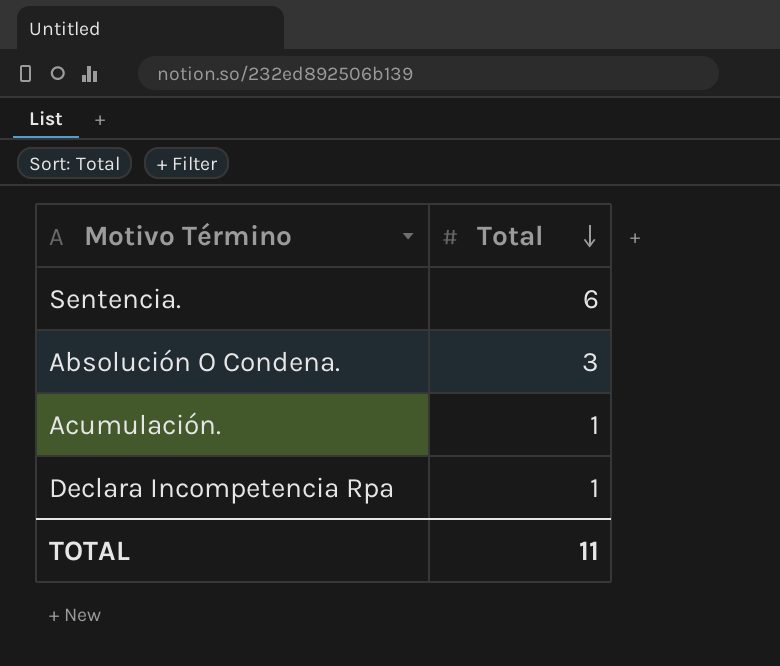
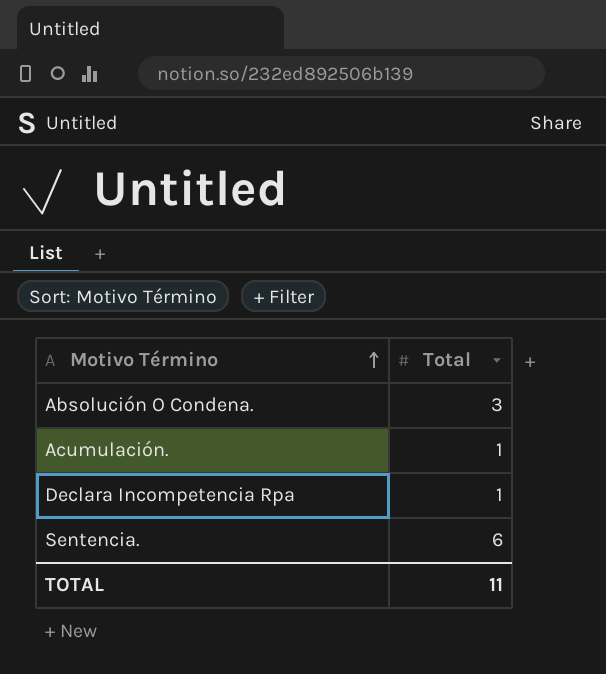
row order: Total descending -> Motivo Término ascending

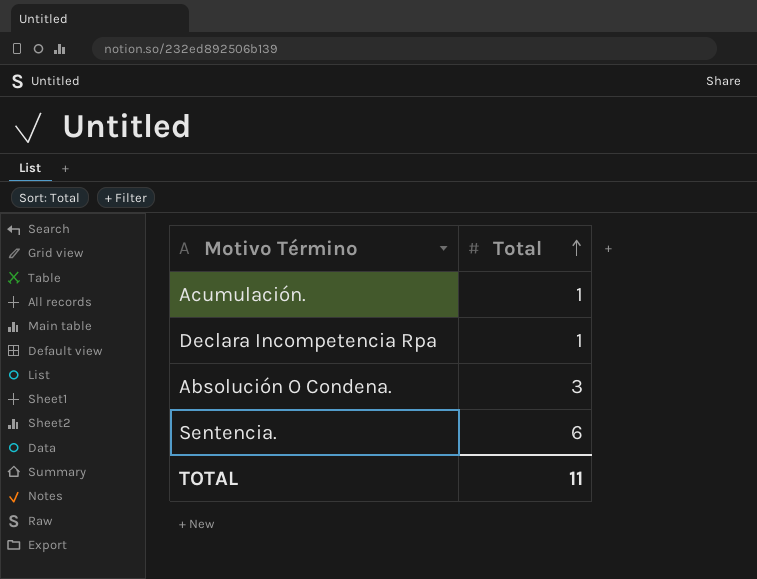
row order: Motivo Término ascending -> Total ascending

